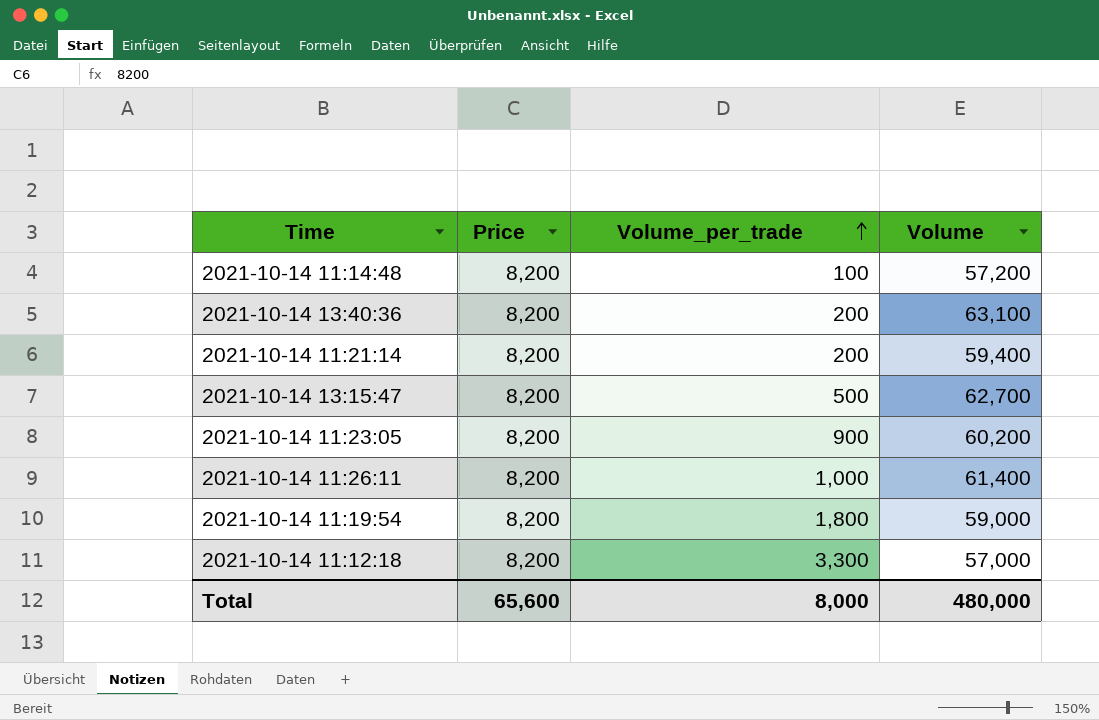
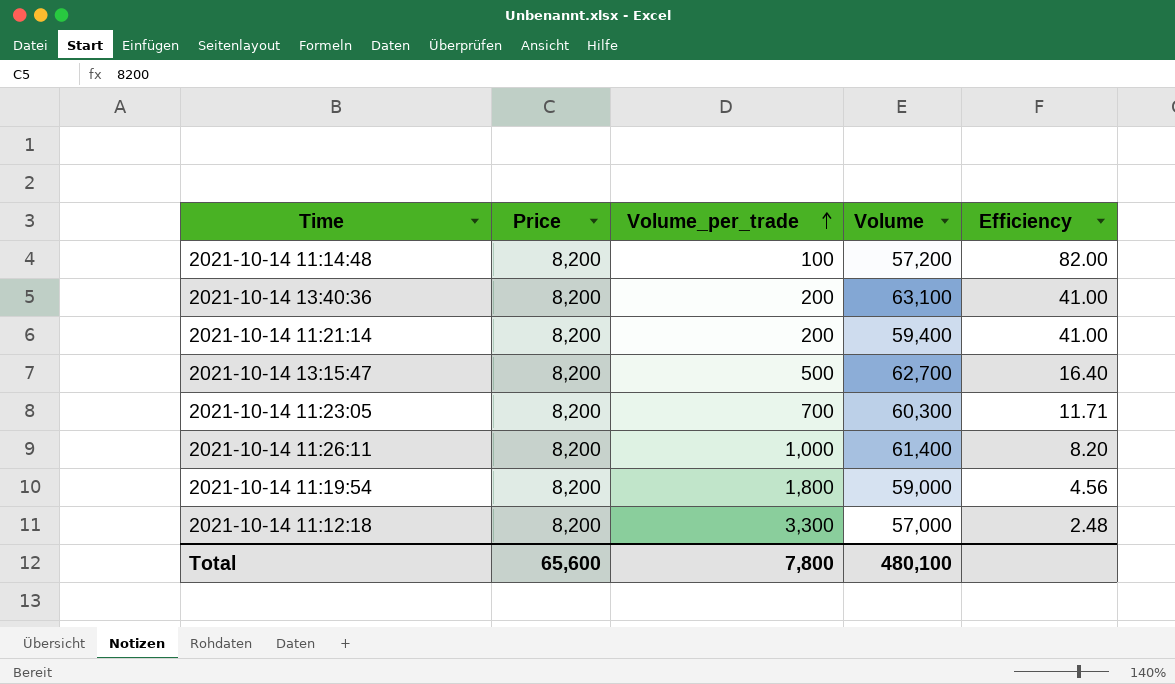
column Efficiency | formula: none -> [Price] / [Volume_per_trade]
2021-10-14 11:23:05 | Volume_per_trade: 900 -> 700
2021-10-14 11:23:05 | Volume: 60,200 -> 60,300
Total | Volume_per_trade: 8,000 -> 7,800
Total | Volume: 480,000 -> 480,100

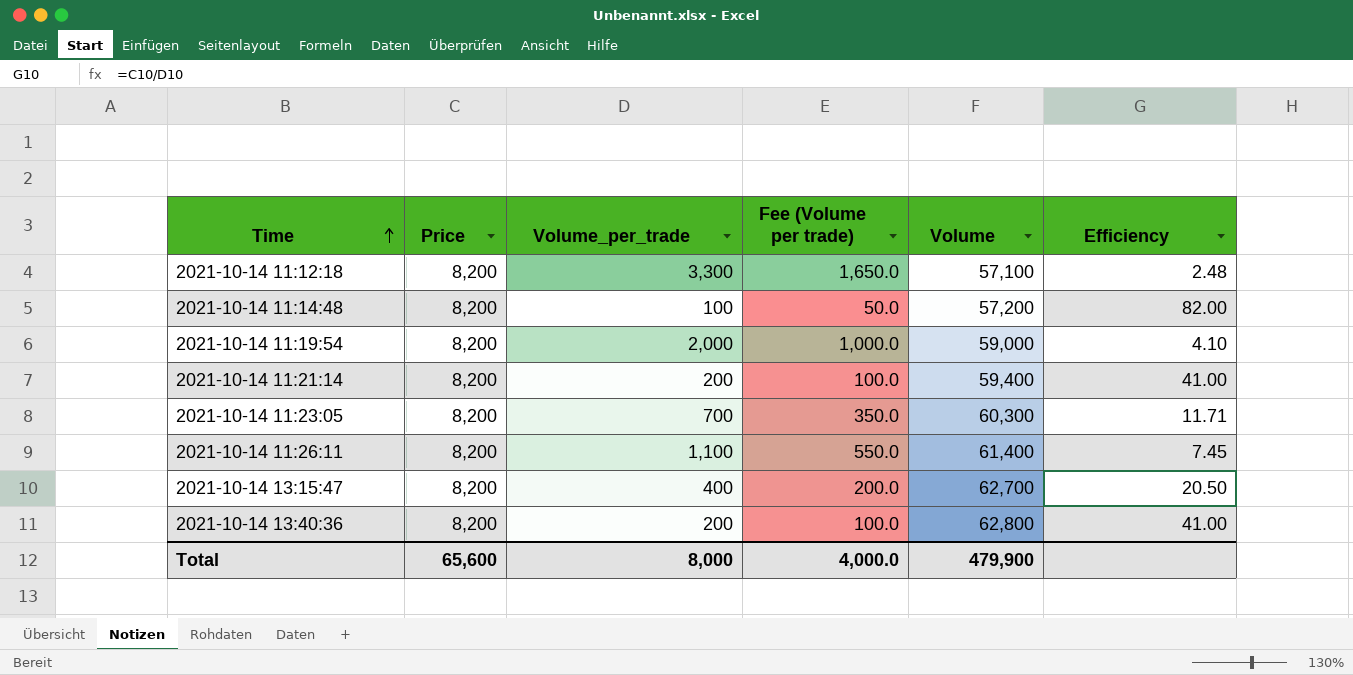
row order: Volume_per_trade ascending -> Time ascending
column Fee (Volume per trade) | formula: none -> [Volume_per_trade] * 0.5
2021-10-14 11:12:18 | Volume: 57,000 -> 57,100
2021-10-14 11:19:54 | Volume_per_trade: 1,800 -> 2,000
2021-10-14 11:19:54 | Efficiency: 4.56 -> 4.10
2021-10-14 11:26:11 | Volume_per_trade: 1,000 -> 1,100
2021-10-14 11:26:11 | Efficiency: 8.20 -> 7.45
2021-10-14 13:15:47 | Volume_per_trade: 500 -> 400
2021-10-14 13:15:47 | Efficiency: 16.40 -> 20.50
2021-10-14 13:40:36 | Volume: 63,100 -> 62,800
Total | Volume_per_trade: 7,800 -> 8,000
Total | Volume: 480,100 -> 479,900

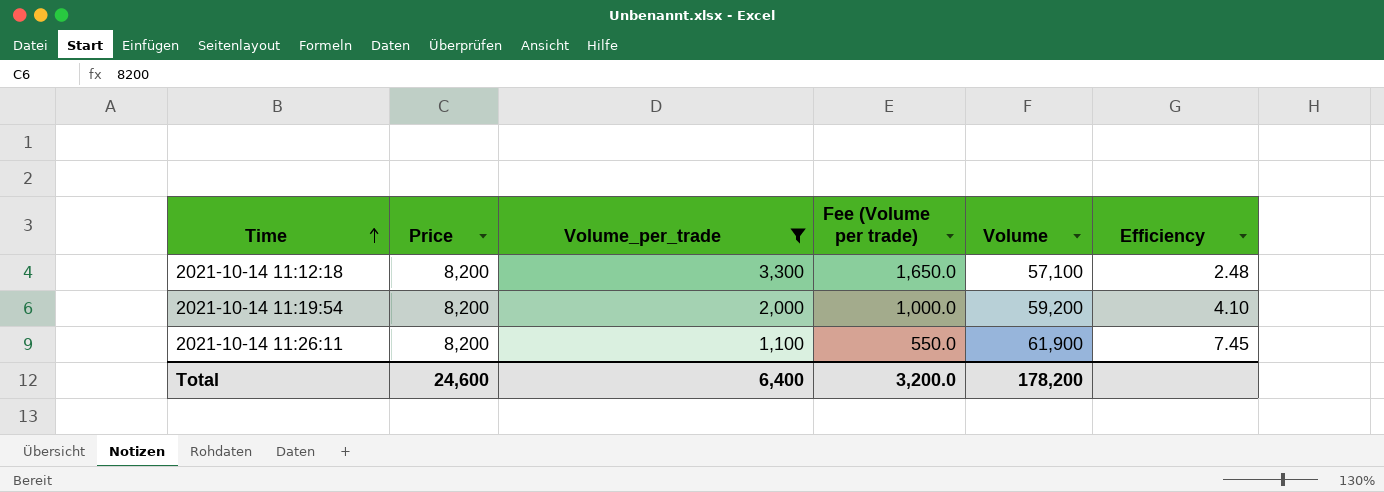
filter: none -> Volume_per_trade >= 1,100
2021-10-14 11:19:54 | Volume: 59,000 -> 59,200
2021-10-14 11:26:11 | Volume: 61,400 -> 61,900
Total | Price: 65,600 -> 24,600
Total | Volume_per_trade: 8,000 -> 6,400
Total | Fee (Volume per trade): 4,000.0 -> 3,200.0
Total | Volume: 479,900 -> 178,200

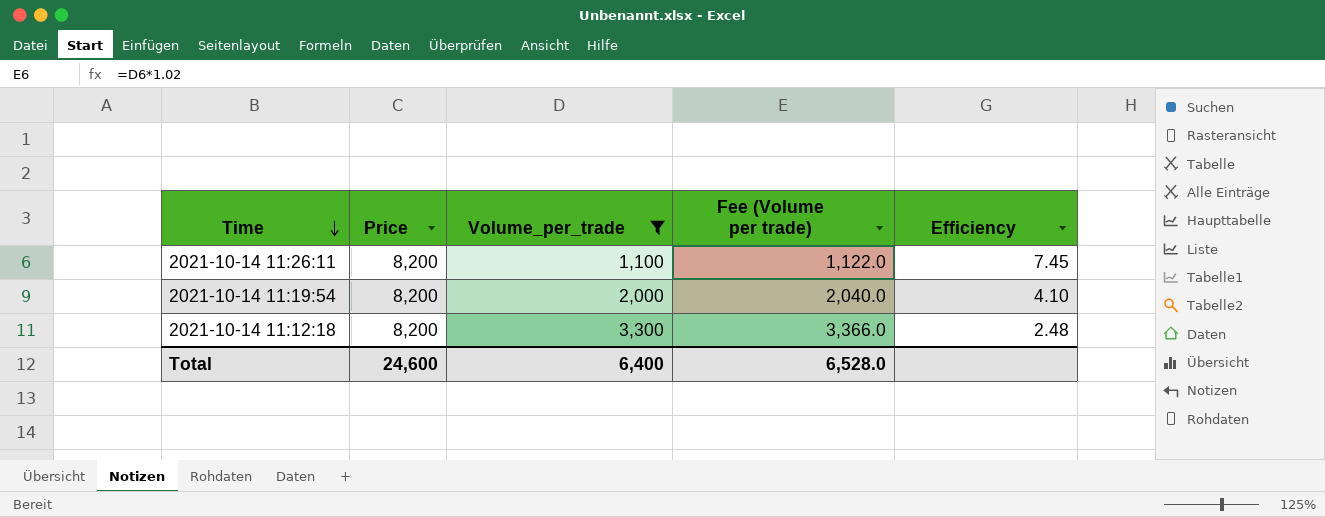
row order: Time ascending -> Time descending
column Volume | position: 5 -> none
column Fee (Volume per trade) | formula: [Volume_per_trade] * 0.5 -> [Volume_per_trade] * 1.02
Total | Fee (Volume per trade): 3,200.0 -> 6,528.0

